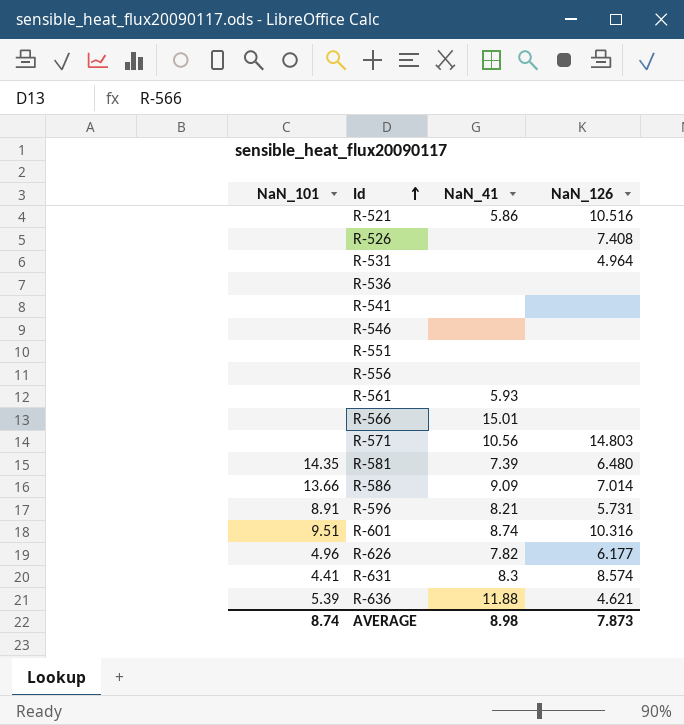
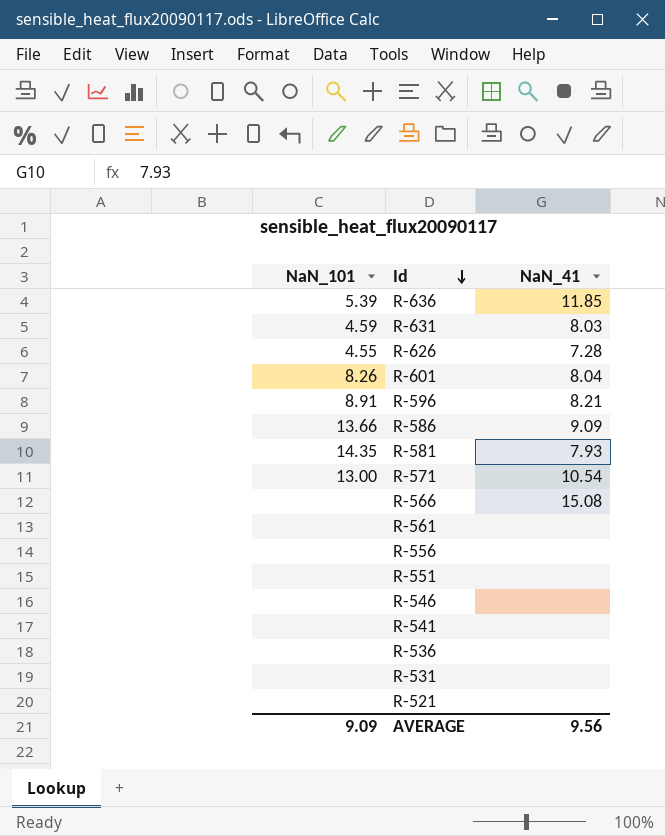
row order: Id ascending -> Id descending
column NaN_126 | position: 4 -> none
row R-526: none | none | 7.408 -> none
R-636 | NaN_41: 11.88 -> 11.85
R-631 | NaN_101: 4.41 -> 4.59
R-631 | NaN_41: 8.3 -> 8.03
R-626 | NaN_101: 4.96 -> 4.55
R-626 | NaN_41: 7.82 -> 7.28
R-601 | NaN_101: 9.51 -> 8.26
R-601 | NaN_41: 8.74 -> 8.04
R-581 | NaN_41: 7.39 -> 7.93
R-571 | NaN_101: none -> 13.00
R-571 | NaN_41: 10.56 -> 10.54
R-566 | NaN_41: 15.01 -> 15.08
R-561 | NaN_41: 5.93 -> none
R-521 | NaN_41: 5.86 -> none
AVERAGE | NaN_101: 8.74 -> 9.09
AVERAGE | NaN_41: 8.98 -> 9.56

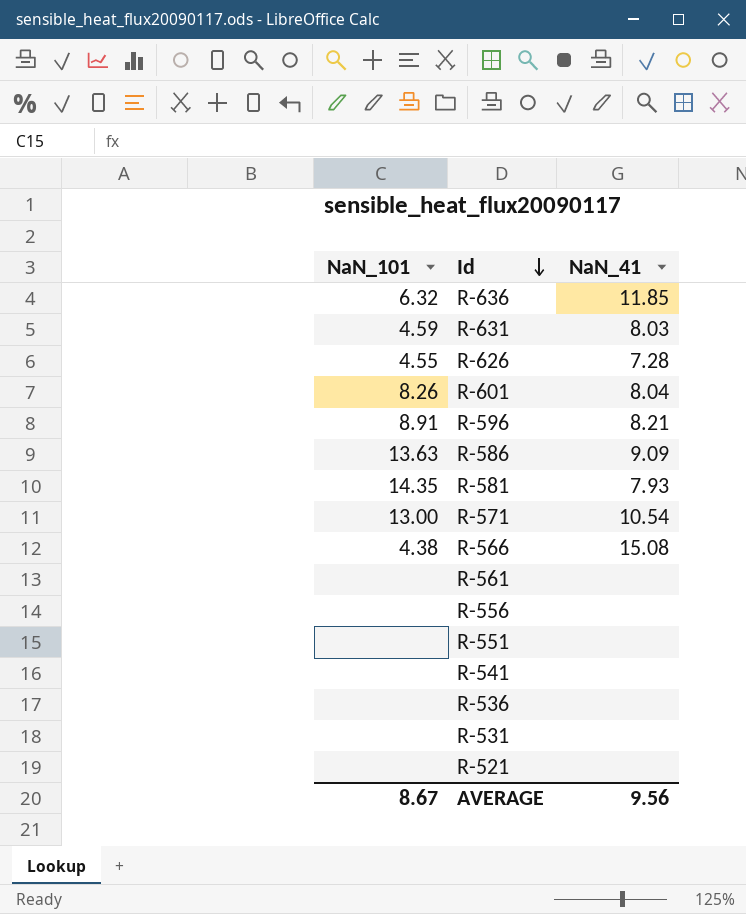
row R-546: none | none -> none
R-636 | NaN_101: 5.39 -> 6.32
R-586 | NaN_101: 13.66 -> 13.63
R-566 | NaN_101: none -> 4.38
AVERAGE | NaN_101: 9.09 -> 8.67

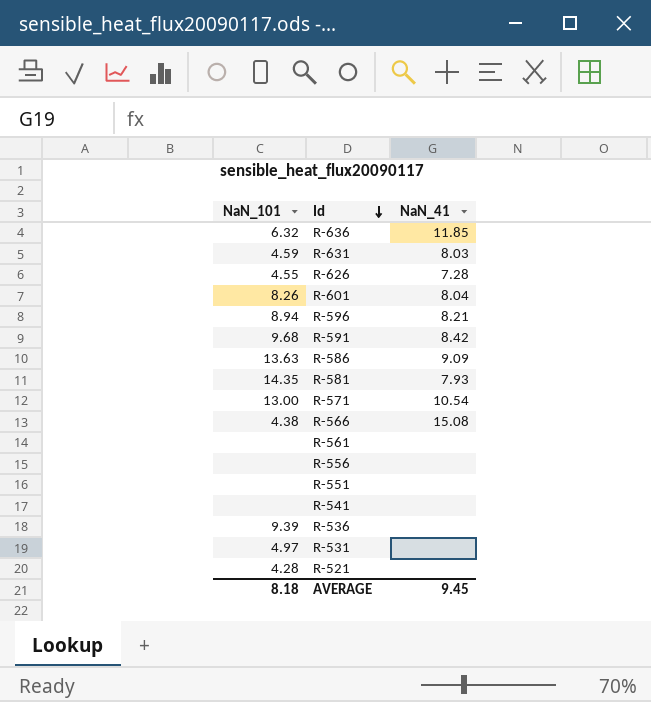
R-596 | NaN_101: 8.91 -> 8.94
row R-591: none -> 9.68 | 8.42
R-536 | NaN_101: none -> 9.39
R-531 | NaN_101: none -> 4.97
R-521 | NaN_101: none -> 4.28
AVERAGE | NaN_101: 8.67 -> 8.18
AVERAGE | NaN_41: 9.56 -> 9.45

